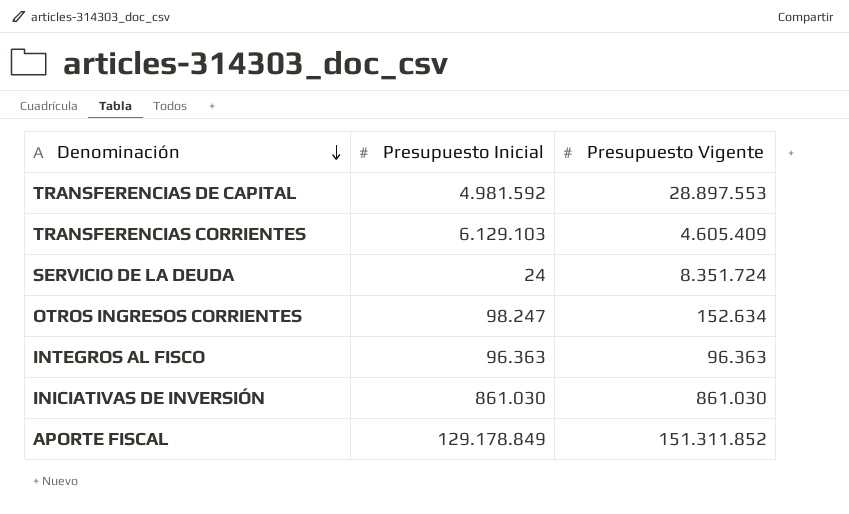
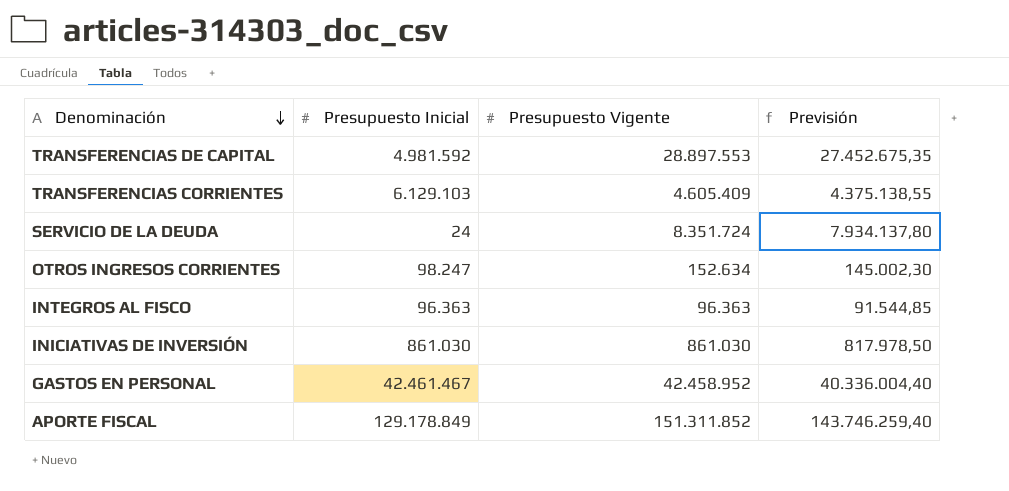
column Previsión | formula: none -> [Presupuesto Vigente] * 0,95
row GASTOS EN PERSONAL: none -> 42.461.467 | 42.458.952 | 40.336.004,40

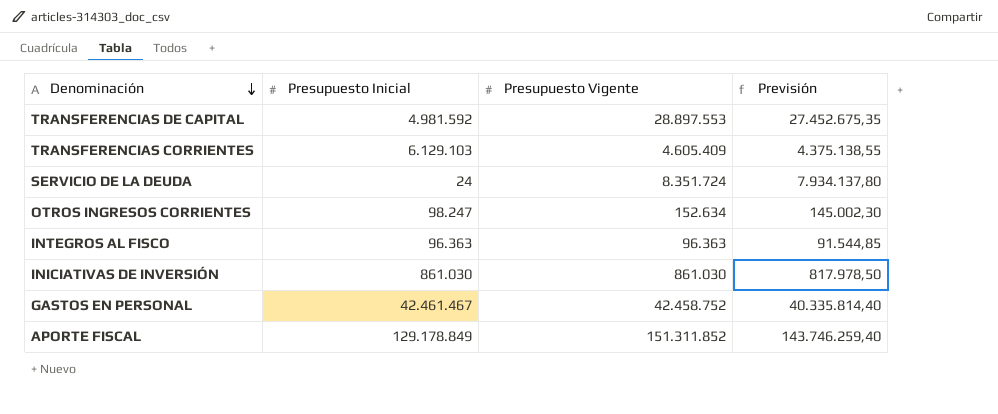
GASTOS EN PERSONAL | Presupuesto Vigente: 42.458.952 -> 42.458.752
GASTOS EN PERSONAL | Previsión: 40.336.004,40 -> 40.335.814,40

